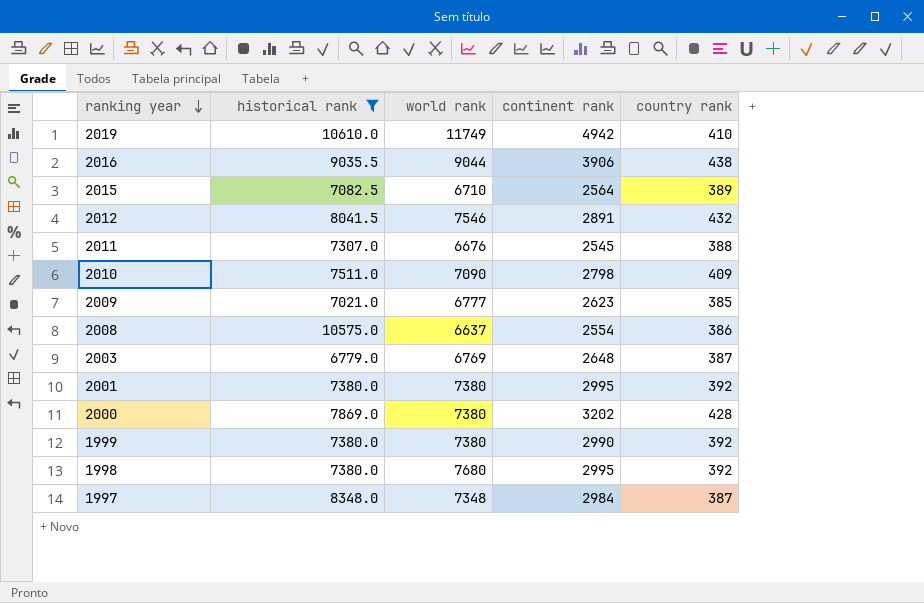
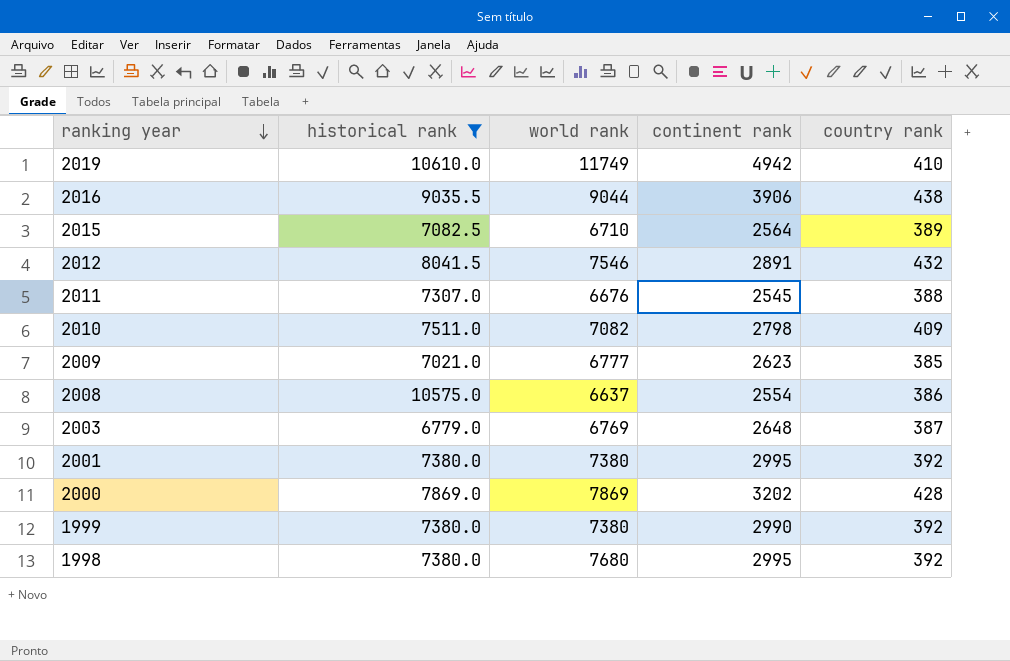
row 1997: 8348.0 | 7348 | 2984 | 387 -> none
2010 | world rank: 7090 -> 7082
2000 | world rank: 7380 -> 7869

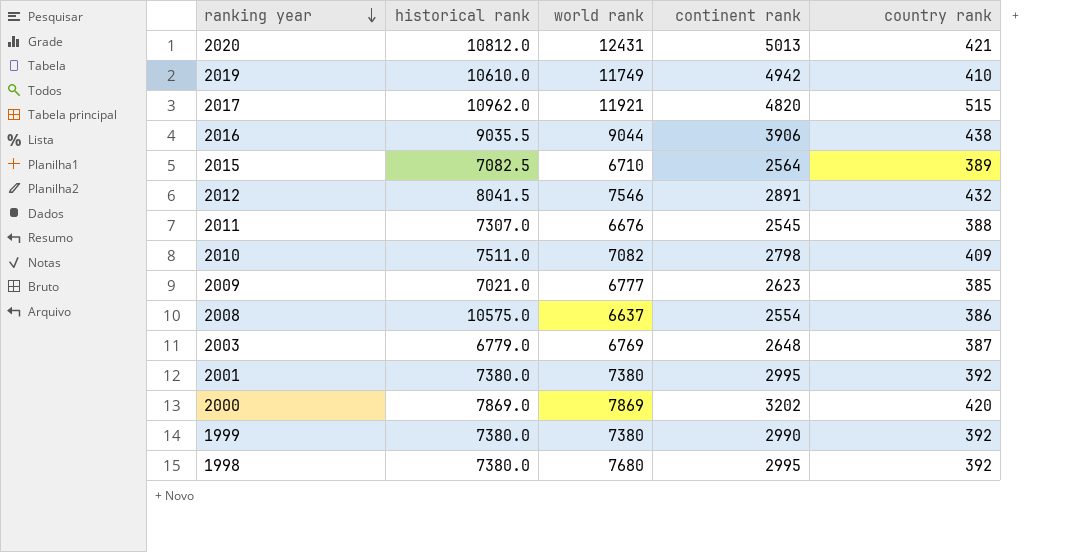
filter: historical rank <= 10610.0 -> none
2000 | country rank: 428 -> 420

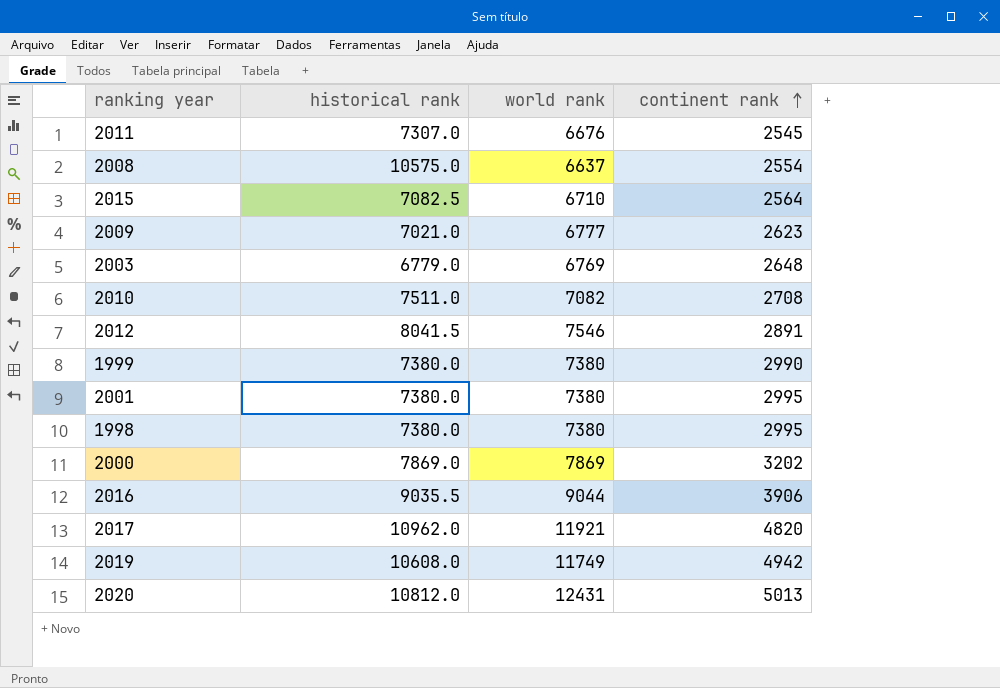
row order: ranking year descending -> continent rank ascending
column country rank | position: 5 -> none
2010 | continent rank: 2798 -> 2708
1998 | world rank: 7680 -> 7380
2019 | historical rank: 10610.0 -> 10608.0

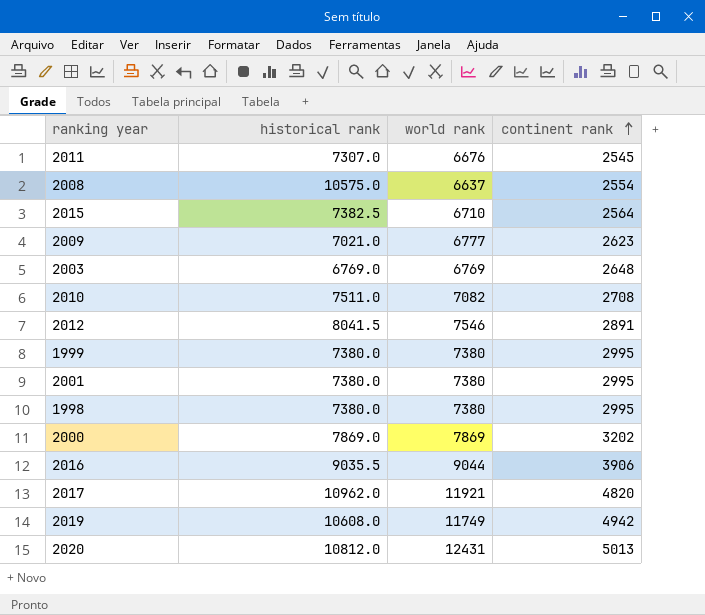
2015 | historical rank: 7082.5 -> 7382.5
2003 | historical rank: 6779.0 -> 6769.0
1999 | continent rank: 2990 -> 2995

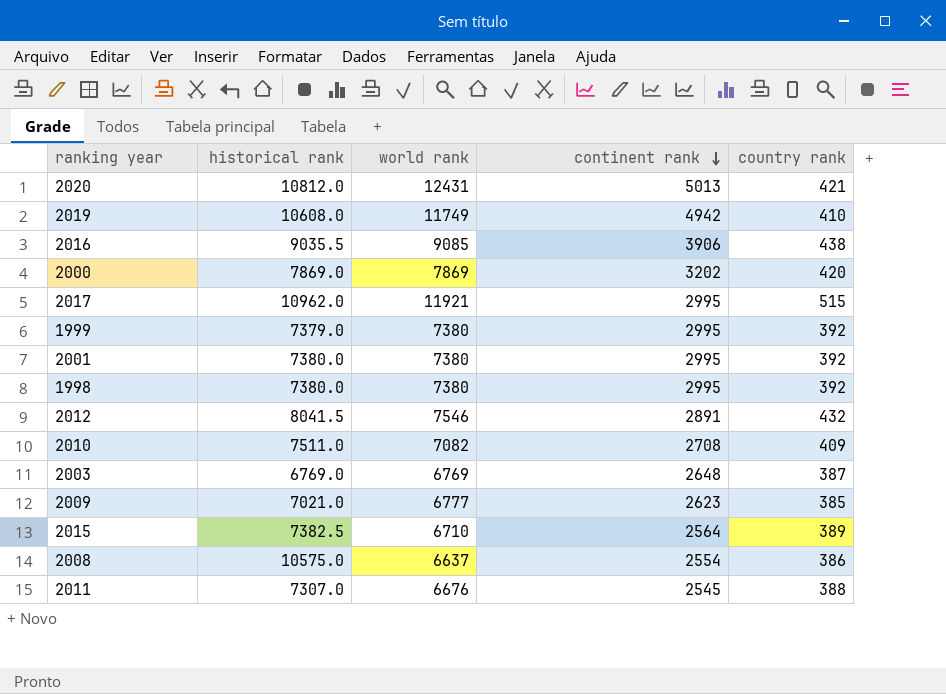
row order: continent rank ascending -> continent rank descending
column country rank | position: none -> 5
2016 | world rank: 9044 -> 9085
2017 | continent rank: 4820 -> 2995
1999 | historical rank: 7380.0 -> 7379.0

